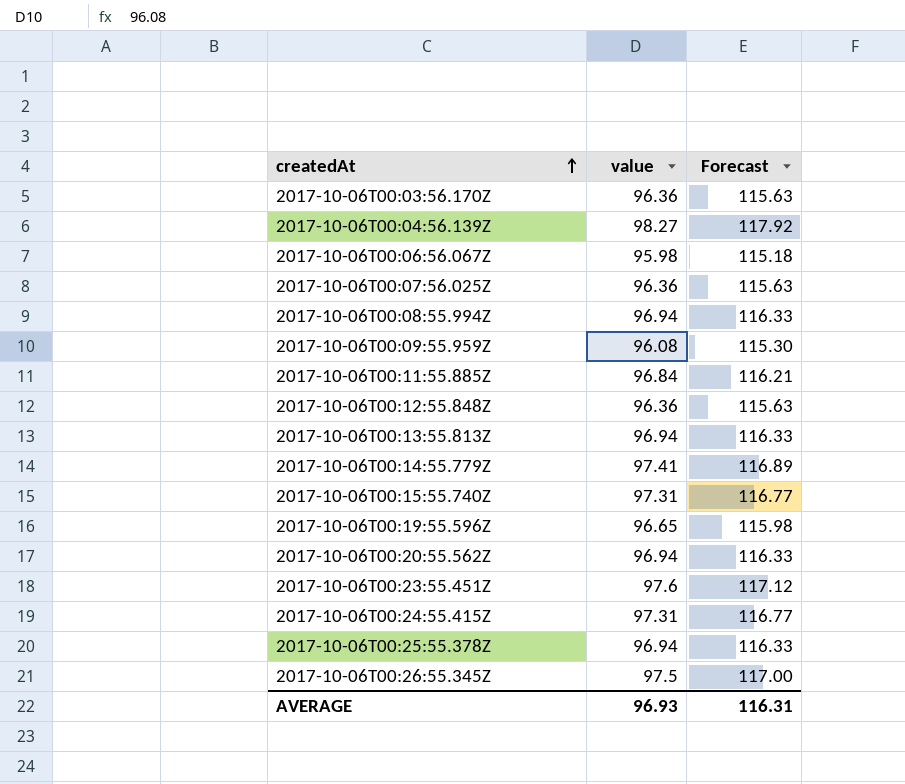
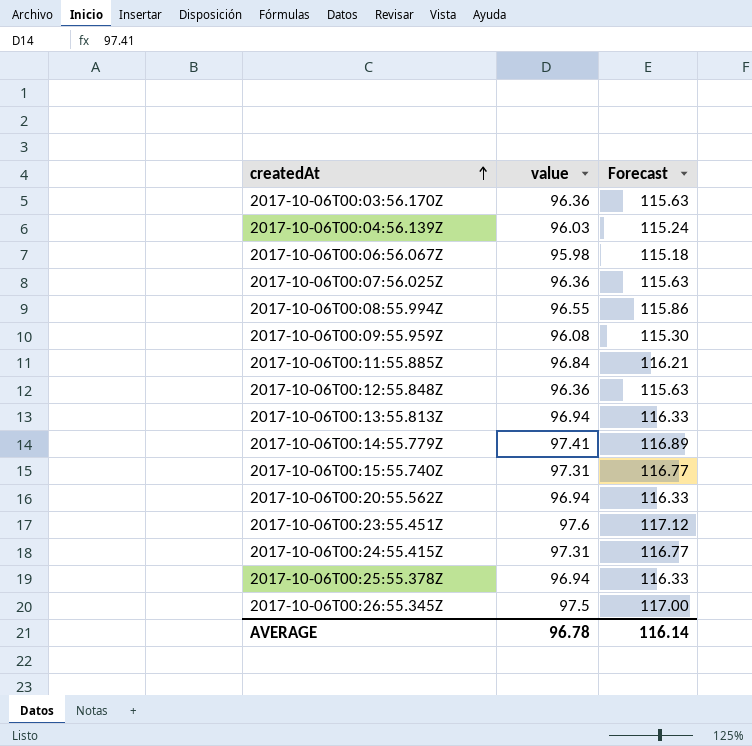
row 2017-10-06T00:19:55.596Z: 96.65 | 115.98 -> none
2017-10-06T00:04:56.139Z | value: 98.27 -> 96.03
2017-10-06T00:04:56.139Z | Forecast: 117.92 -> 115.24
2017-10-06T00:08:55.994Z | value: 96.94 -> 96.55
2017-10-06T00:08:55.994Z | Forecast: 116.33 -> 115.86
AVERAGE | value: 96.93 -> 96.78
AVERAGE | Forecast: 116.31 -> 116.14

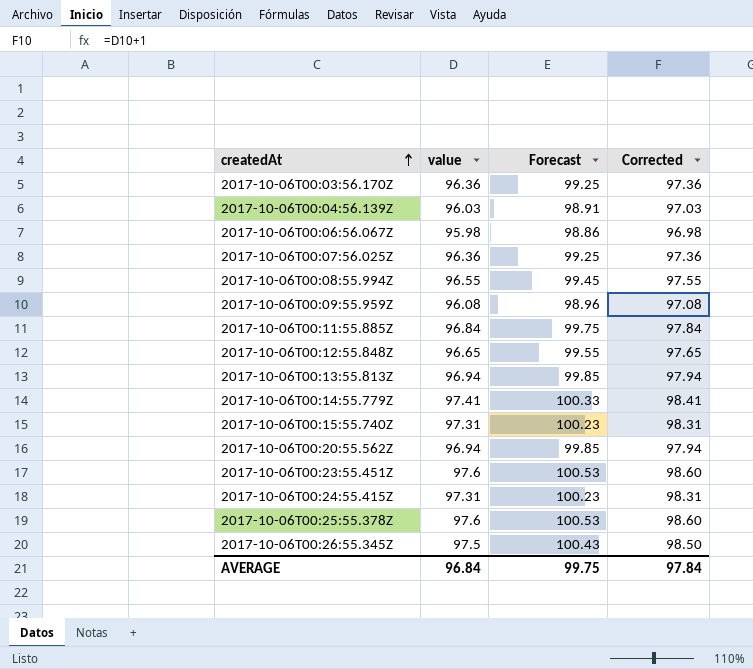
column Forecast | formula: [value] * 1.2 -> [value] * 1.03
column Corrected | formula: none -> [value] + 1
2017-10-06T00:12:55.848Z | value: 96.36 -> 96.65
2017-10-06T00:25:55.378Z | value: 96.94 -> 97.6
AVERAGE | value: 96.78 -> 96.84
AVERAGE | Forecast: 116.14 -> 99.75

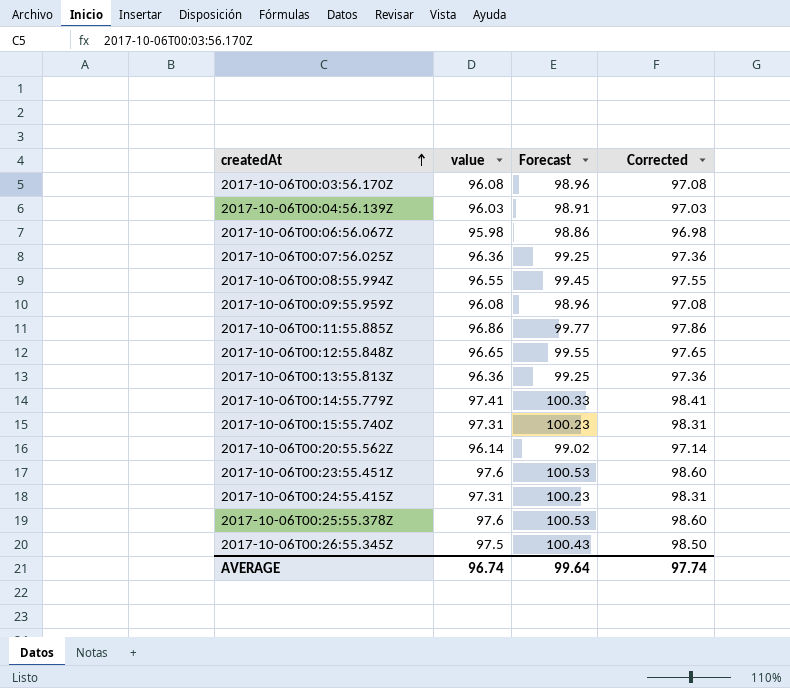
2017-10-06T00:03:56.170Z | value: 96.36 -> 96.08
2017-10-06T00:03:56.170Z | Forecast: 99.25 -> 98.96
2017-10-06T00:03:56.170Z | Corrected: 97.36 -> 97.08
2017-10-06T00:11:55.885Z | value: 96.84 -> 96.86
2017-10-06T00:11:55.885Z | Forecast: 99.75 -> 99.77
2017-10-06T00:11:55.885Z | Corrected: 97.84 -> 97.86
2017-10-06T00:13:55.813Z | value: 96.94 -> 96.36
2017-10-06T00:13:55.813Z | Forecast: 99.85 -> 99.25
2017-10-06T00:13:55.813Z | Corrected: 97.94 -> 97.36
2017-10-06T00:20:55.562Z | value: 96.94 -> 96.14
2017-10-06T00:20:55.562Z | Forecast: 99.85 -> 99.02
2017-10-06T00:20:55.562Z | Corrected: 97.94 -> 97.14
AVERAGE | value: 96.84 -> 96.74
AVERAGE | Forecast: 99.75 -> 99.64
AVERAGE | Corrected: 97.84 -> 97.74

